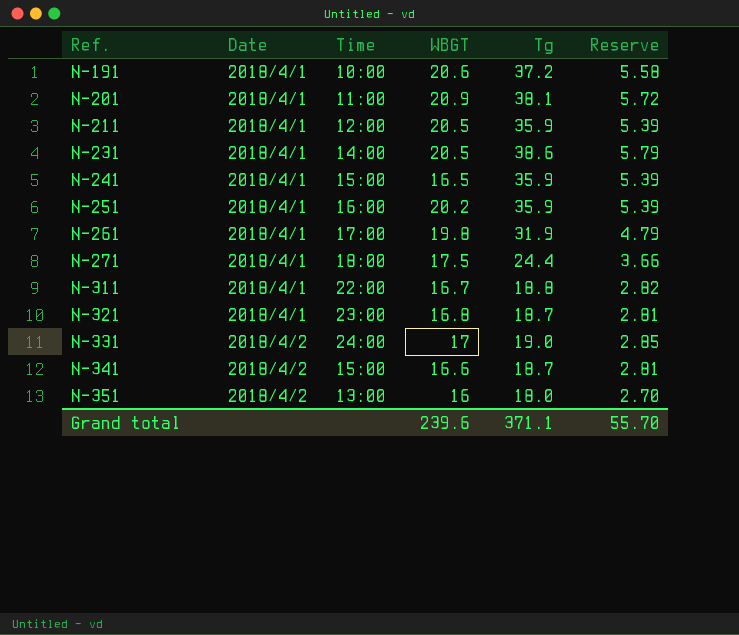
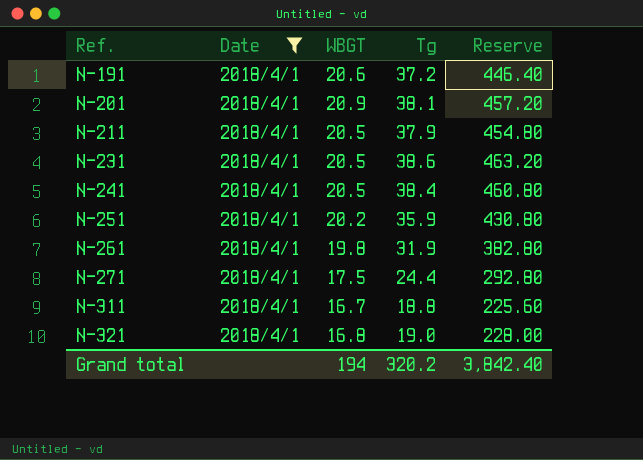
filter: none -> Date = 2018/4/1
column Time | position: 3 -> none
column Reserve | formula: [Tg] * 0.15 -> [Tg] * 12
N-211 | Tg: 35.9 -> 37.9
N-241 | WBGT: 16.5 -> 20.5
N-241 | Tg: 35.9 -> 38.4
N-321 | Tg: 18.7 -> 19.0
Grand total | WBGT: 239.6 -> 194
Grand total | Tg: 371.1 -> 320.2
Grand total | Reserve: 55.70 -> 3,842.40

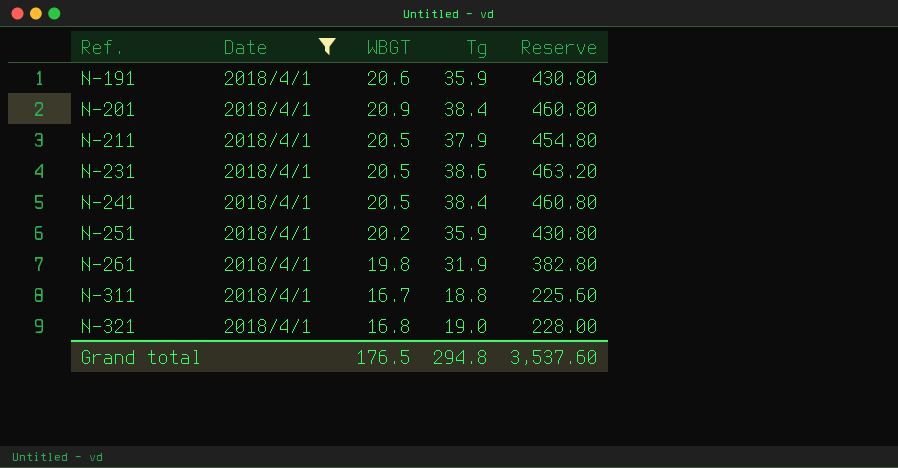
row N-271: 2018/4/1 | 17.5 | 24.4 | 292.80 -> none
N-191 | Tg: 37.2 -> 35.9
N-191 | Reserve: 446.40 -> 430.80
N-201 | Tg: 38.1 -> 38.4
N-201 | Reserve: 457.20 -> 460.80
Grand total | WBGT: 194 -> 176.5
Grand total | Tg: 320.2 -> 294.8
Grand total | Reserve: 3,842.40 -> 3,537.60

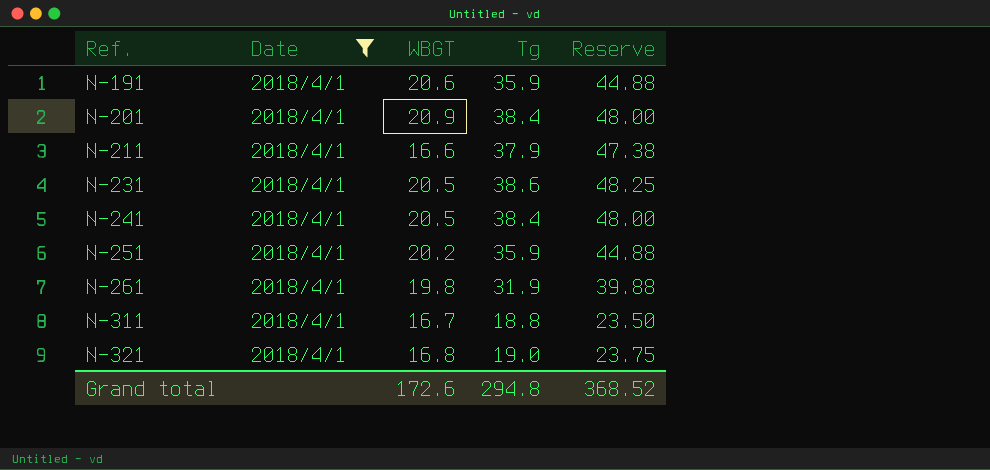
column Reserve | formula: [Tg] * 12 -> [Tg] * 1.25
N-211 | WBGT: 20.5 -> 16.6
Grand total | WBGT: 176.5 -> 172.6
Grand total | Reserve: 3,537.60 -> 368.52

